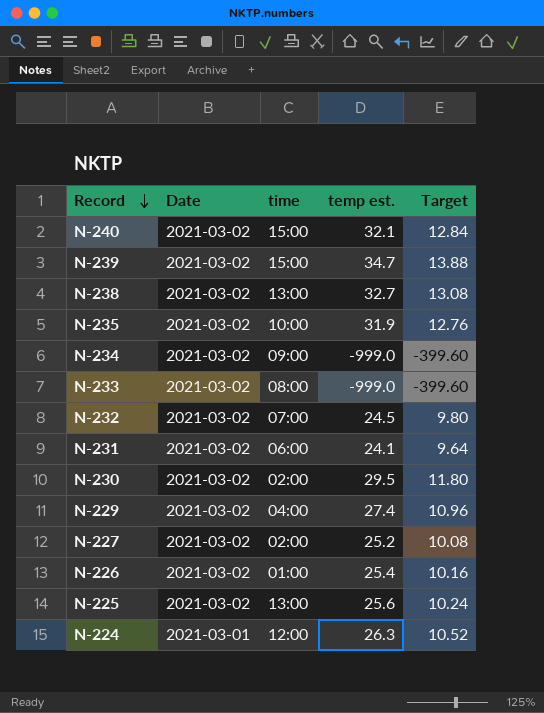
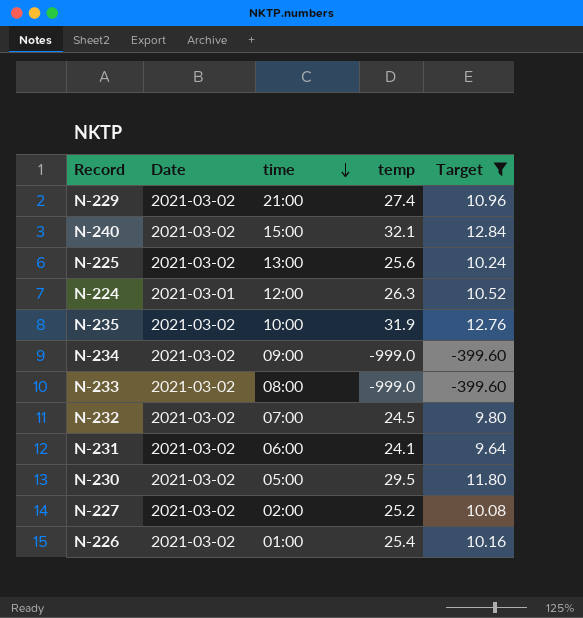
filter: none -> Target <= 12.84
row order: Record descending -> time descending
column name: temp est. -> temp
N-229 | time: 04:00 -> 21:00
N-230 | time: 02:00 -> 05:00

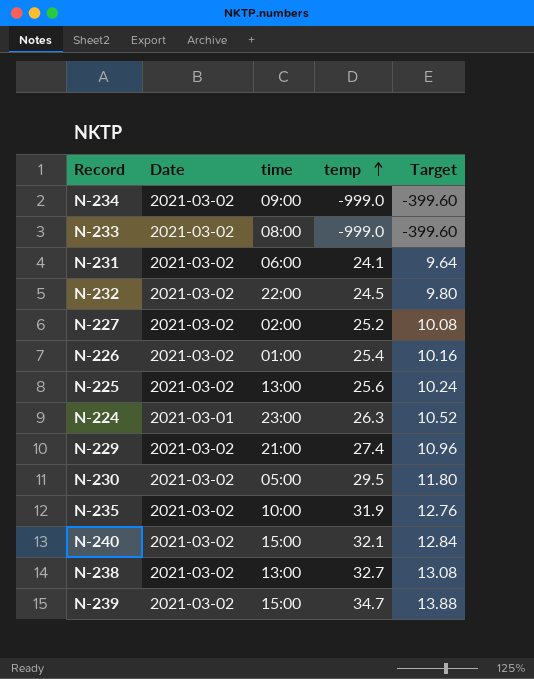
filter: Target <= 12.84 -> none
row order: time descending -> temp ascending
N-232 | time: 07:00 -> 22:00
N-224 | time: 12:00 -> 23:00

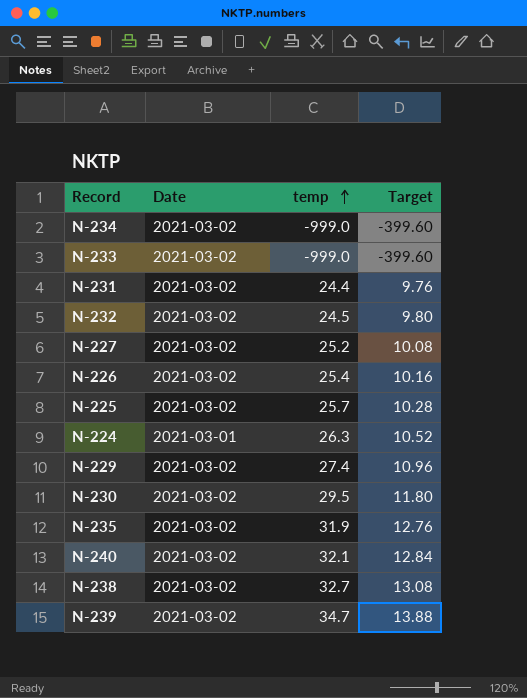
column time | position: 3 -> none
N-231 | temp: 24.1 -> 24.4
N-231 | Target: 9.64 -> 9.76
N-225 | temp: 25.6 -> 25.7
N-225 | Target: 10.24 -> 10.28

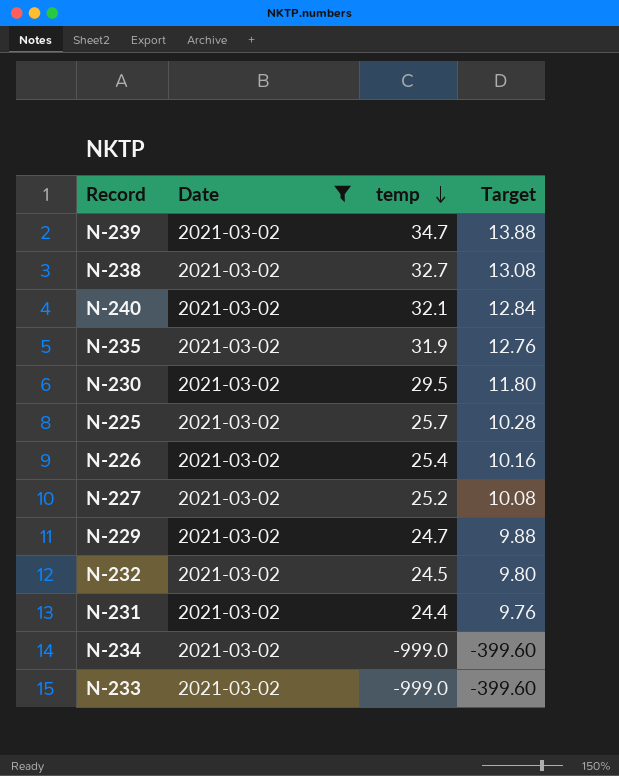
filter: none -> Date = 2021-03-02
row order: temp ascending -> temp descending
N-229 | temp: 27.4 -> 24.7
N-229 | Target: 10.96 -> 9.88

